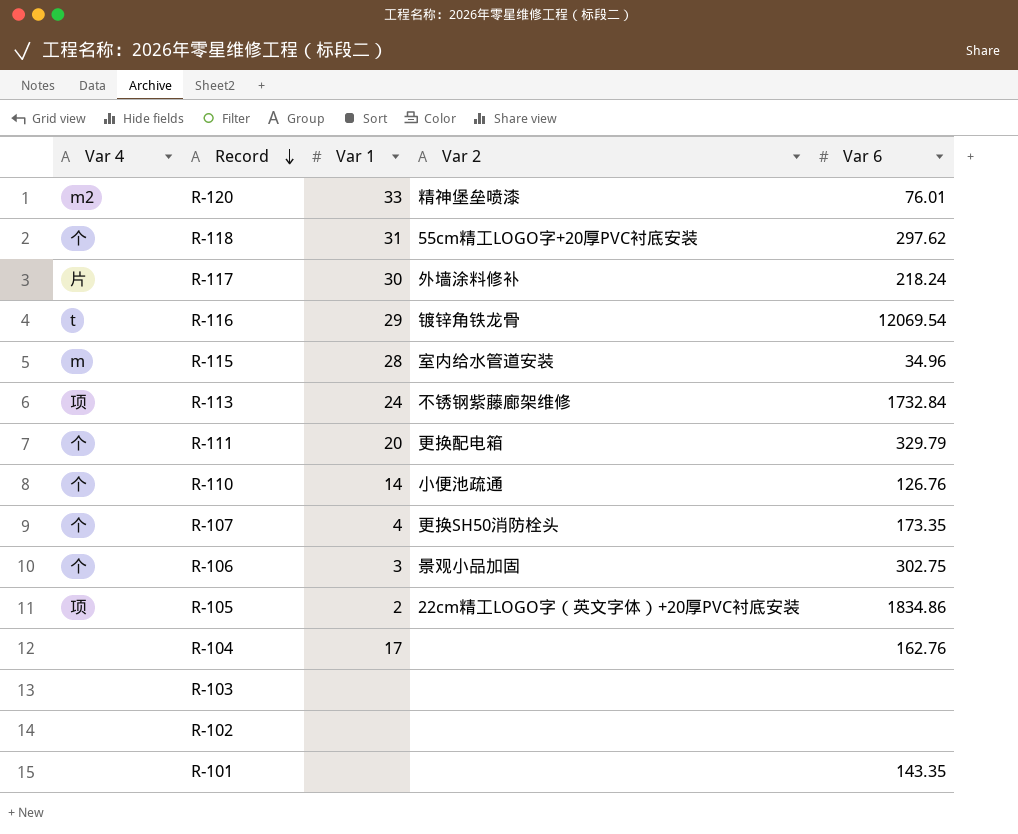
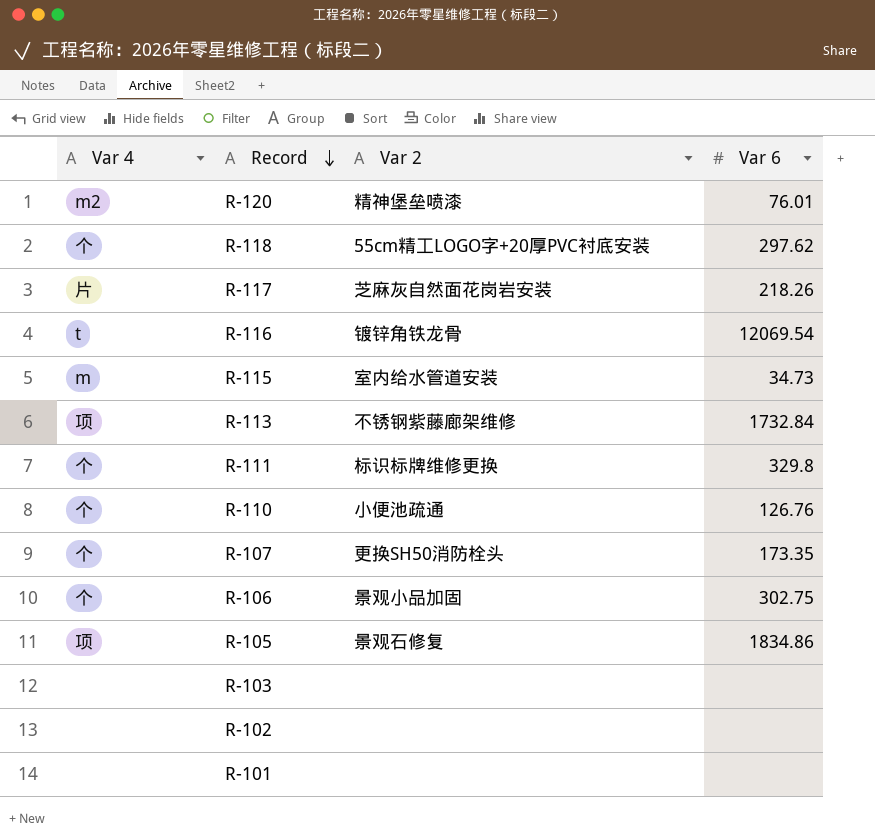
column Var 1 | position: 3 -> none
row R-104: none | 17 | none | 162.76 -> none
R-117 | Var 2: 外墙涂料修补 -> 芝麻灰自然面花岗岩安装
R-117 | Var 6: 218.24 -> 218.26
R-115 | Var 6: 34.96 -> 34.73
R-111 | Var 2: 更换配电箱 -> 标识标牌维修更换
R-111 | Var 6: 329.79 -> 329.8
R-105 | Var 2: 22cm精工LOGO字（英文字体）+20厚PVC衬底安装 -> 景观石修复
R-101 | Var 6: 143.35 -> none

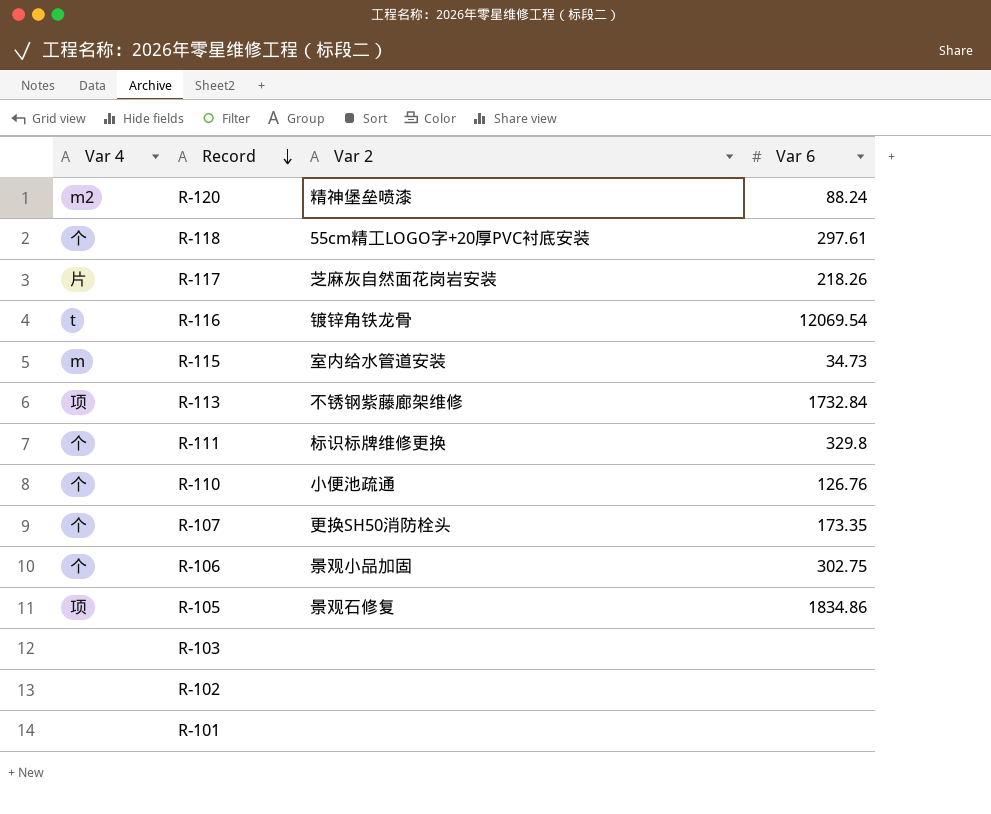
R-120 | Var 6: 76.01 -> 88.24
R-118 | Var 6: 297.62 -> 297.61

